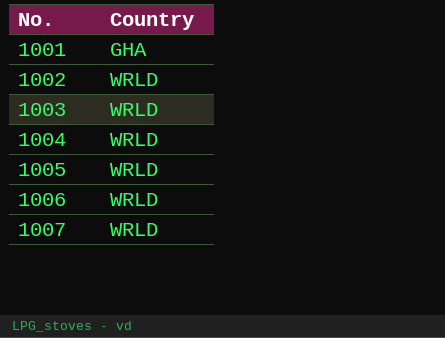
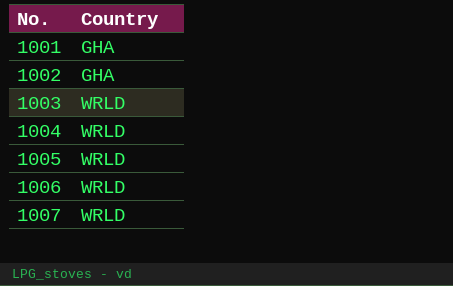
1002 | Country: WRLD -> GHA

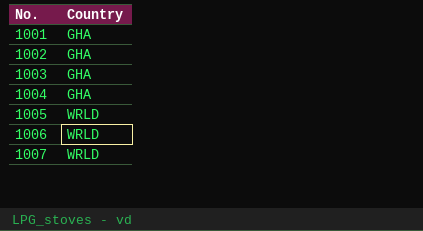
1003 | Country: WRLD -> GHA
1004 | Country: WRLD -> GHA

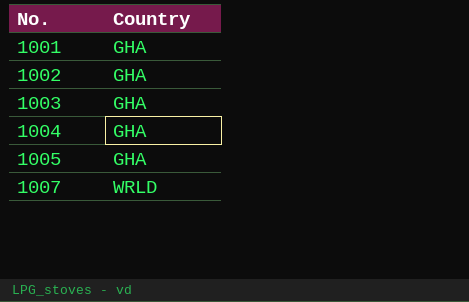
row 1006: WRLD -> none
1005 | Country: WRLD -> GHA

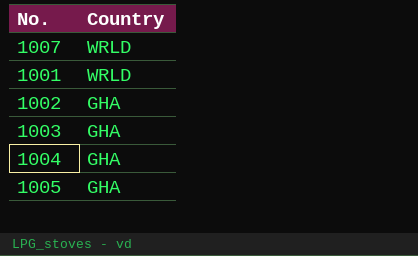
row order: No. ascending -> Country descending
1001 | Country: GHA -> WRLD

